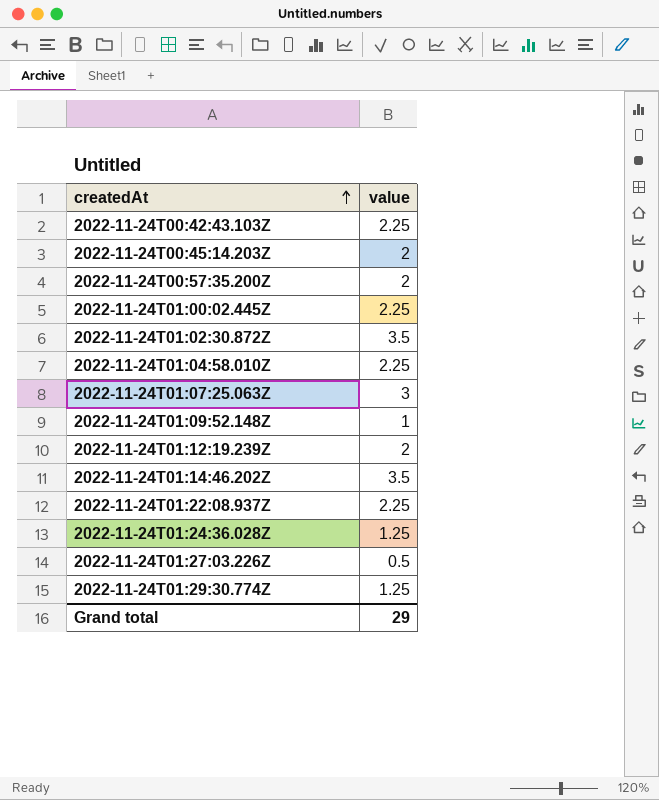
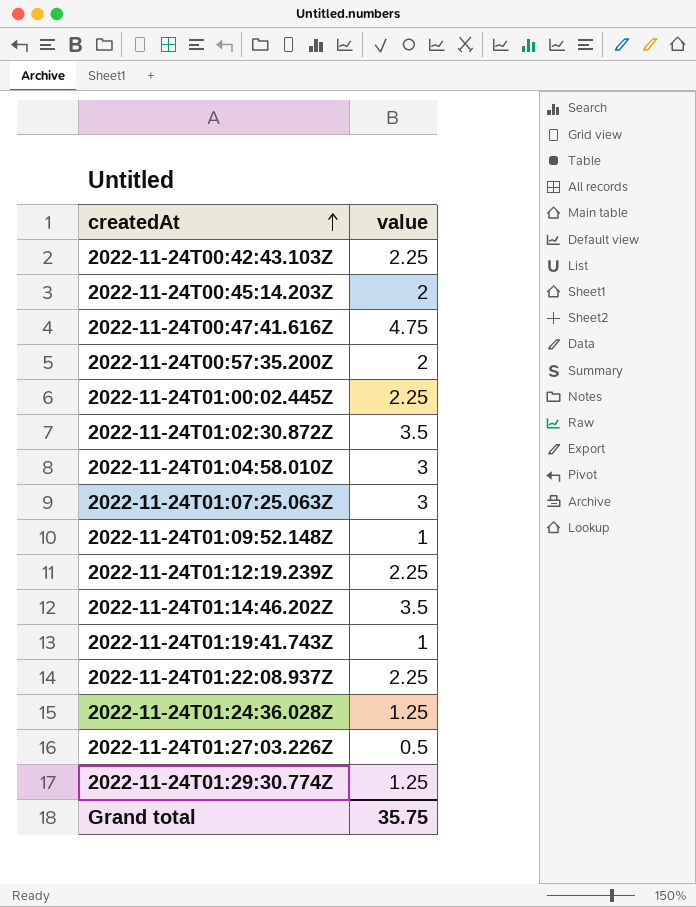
row 2022-11-24T00:47:41.616Z: none -> 4.75
2022-11-24T01:04:58.010Z | value: 2.25 -> 3
2022-11-24T01:12:19.239Z | value: 2 -> 2.25
row 2022-11-24T01:19:41.743Z: none -> 1
Grand total | value: 29 -> 35.75

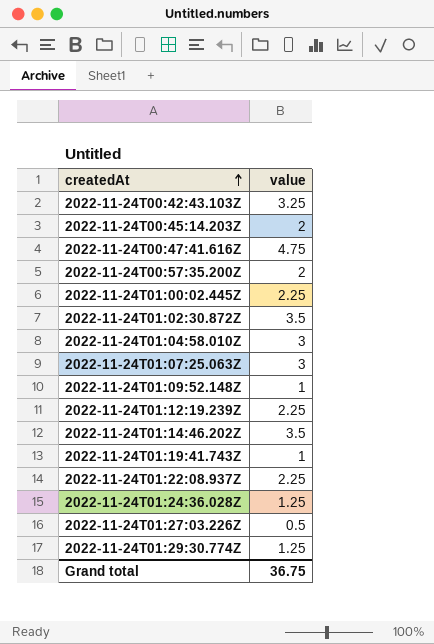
2022-11-24T00:42:43.103Z | value: 2.25 -> 3.25
Grand total | value: 35.75 -> 36.75

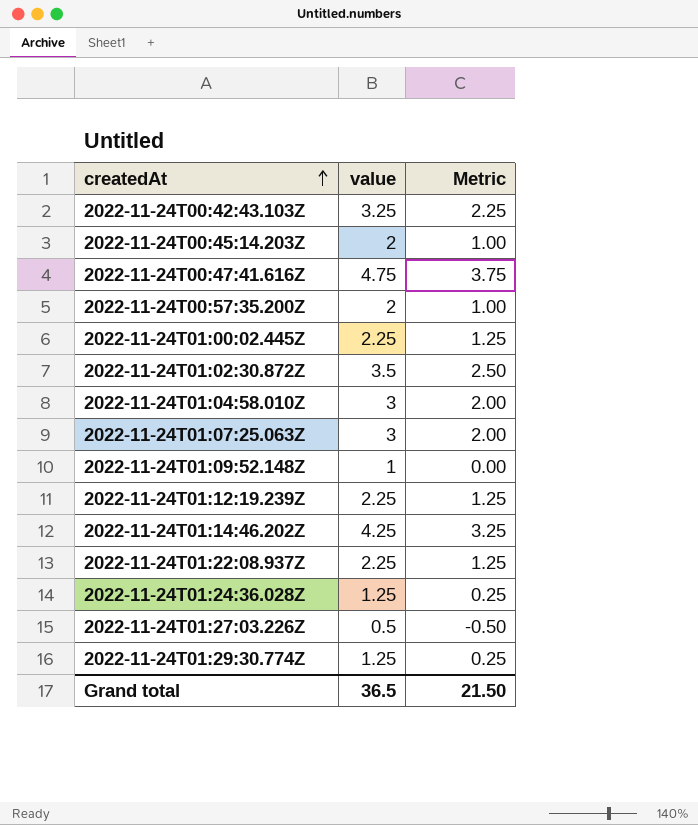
column Metric | formula: none -> [value] - 1
row 2022-11-24T01:19:41.743Z: 1 -> none
2022-11-24T01:14:46.202Z | value: 3.5 -> 4.25
Grand total | value: 36.75 -> 36.5

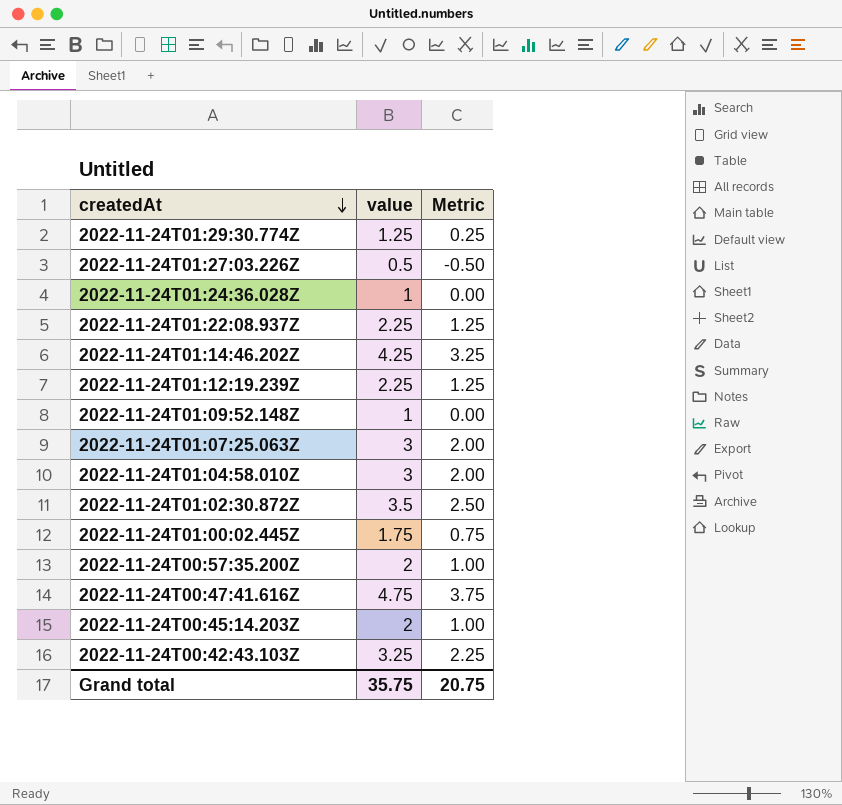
row order: createdAt ascending -> createdAt descending
2022-11-24T01:24:36.028Z | value: 1.25 -> 1
2022-11-24T01:24:36.028Z | Metric: 0.25 -> 0.00
2022-11-24T01:00:02.445Z | value: 2.25 -> 1.75
2022-11-24T01:00:02.445Z | Metric: 1.25 -> 0.75
Grand total | value: 36.5 -> 35.75
Grand total | Metric: 21.50 -> 20.75

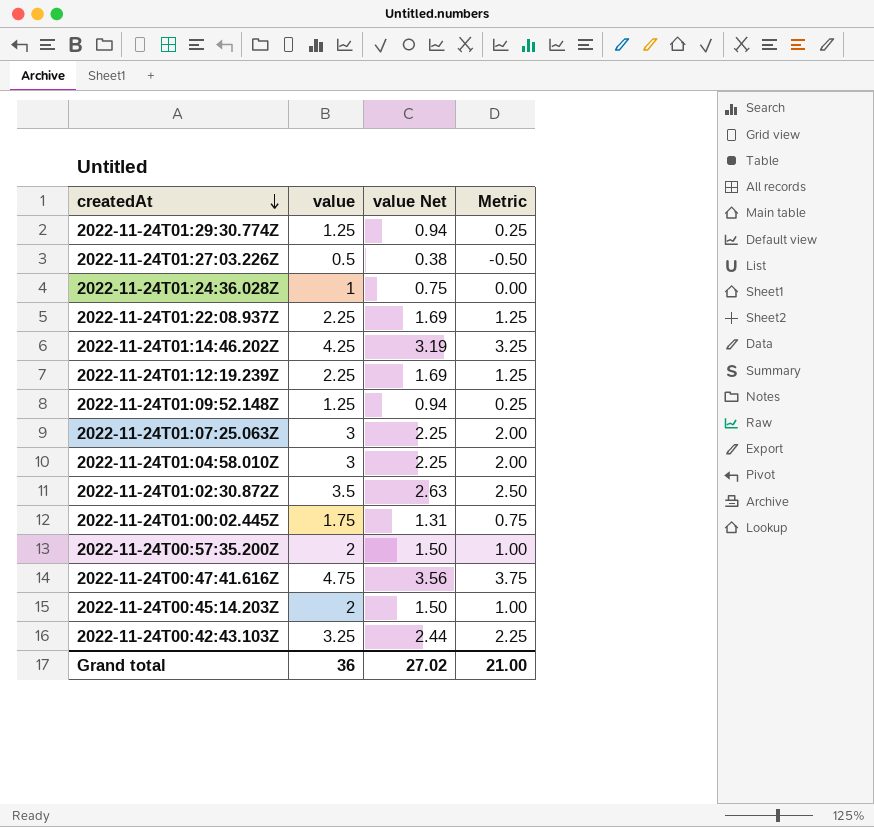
column value Net | formula: none -> [value] * 0.75
2022-11-24T01:09:52.148Z | value: 1 -> 1.25
2022-11-24T01:09:52.148Z | Metric: 0.00 -> 0.25
Grand total | value: 35.75 -> 36
Grand total | Metric: 20.75 -> 21.00

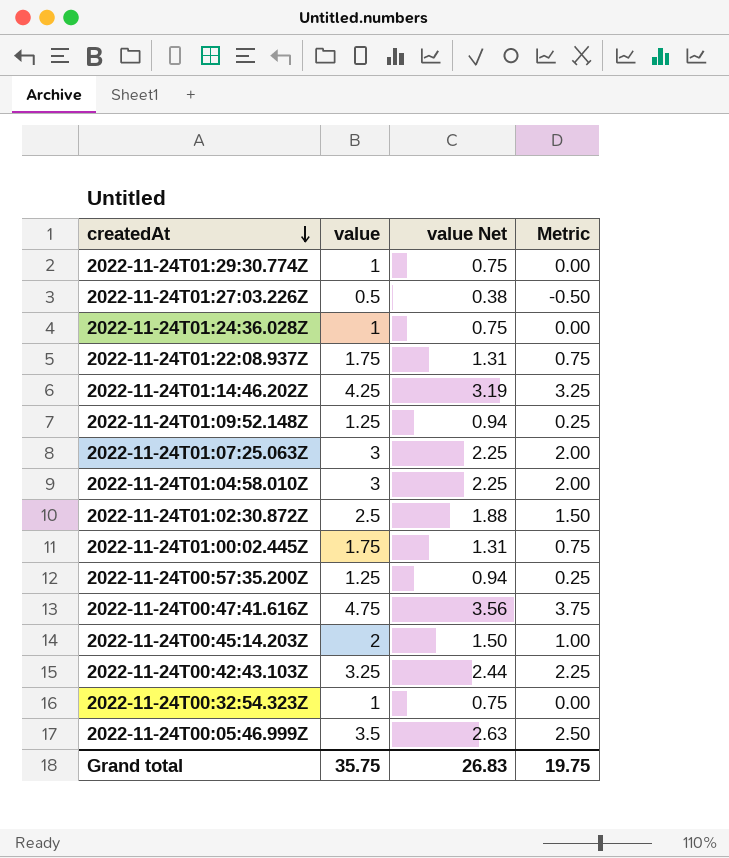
row 2022-11-24T01:12:19.239Z: 2.25 | 1.69 | 1.25 -> none
2022-11-24T01:29:30.774Z | value: 1.25 -> 1
2022-11-24T01:29:30.774Z | value Net: 0.94 -> 0.75
2022-11-24T01:29:30.774Z | Metric: 0.25 -> 0.00
2022-11-24T01:22:08.937Z | value: 2.25 -> 1.75
2022-11-24T01:22:08.937Z | value Net: 1.69 -> 1.31
2022-11-24T01:22:08.937Z | Metric: 1.25 -> 0.75
2022-11-24T01:02:30.872Z | value: 3.5 -> 2.5
2022-11-24T01:02:30.872Z | value Net: 2.63 -> 1.88
2022-11-24T01:02:30.872Z | Metric: 2.50 -> 1.50
2022-11-24T00:57:35.200Z | value: 2 -> 1.25
2022-11-24T00:57:35.200Z | value Net: 1.50 -> 0.94
2022-11-24T00:57:35.200Z | Metric: 1.00 -> 0.25
row 2022-11-24T00:32:54.323Z: none -> 1 | 0.75 | 0.00
row 2022-11-24T00:05:46.999Z: none -> 3.5 | 2.63 | 2.50
Grand total | value: 36 -> 35.75
Grand total | value Net: 27.02 -> 26.83
Grand total | Metric: 21.00 -> 19.75

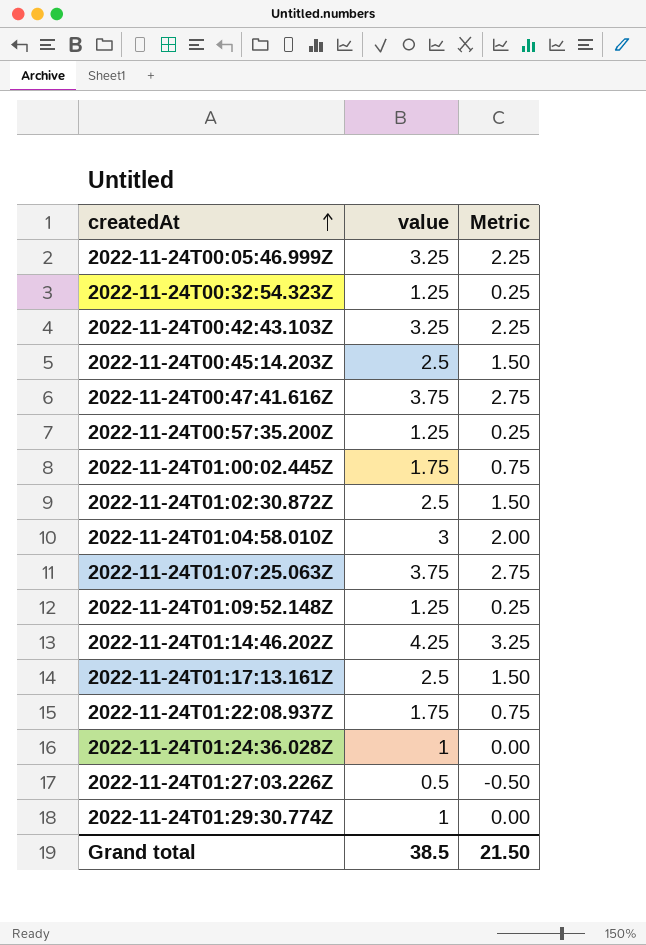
row order: createdAt descending -> createdAt ascending
column value Net | formula: [value] * 0.75 -> none
2022-11-24T00:05:46.999Z | value: 3.5 -> 3.25
2022-11-24T00:05:46.999Z | Metric: 2.50 -> 2.25
2022-11-24T00:32:54.323Z | value: 1 -> 1.25
2022-11-24T00:32:54.323Z | Metric: 0.00 -> 0.25
2022-11-24T00:45:14.203Z | value: 2 -> 2.5
2022-11-24T00:45:14.203Z | Metric: 1.00 -> 1.50
2022-11-24T00:47:41.616Z | value: 4.75 -> 3.75
2022-11-24T00:47:41.616Z | Metric: 3.75 -> 2.75
2022-11-24T01:07:25.063Z | value: 3 -> 3.75
2022-11-24T01:07:25.063Z | Metric: 2.00 -> 2.75
row 2022-11-24T01:17:13.161Z: none -> 2.5 | 1.50
Grand total | value: 35.75 -> 38.5
Grand total | Metric: 19.75 -> 21.50

